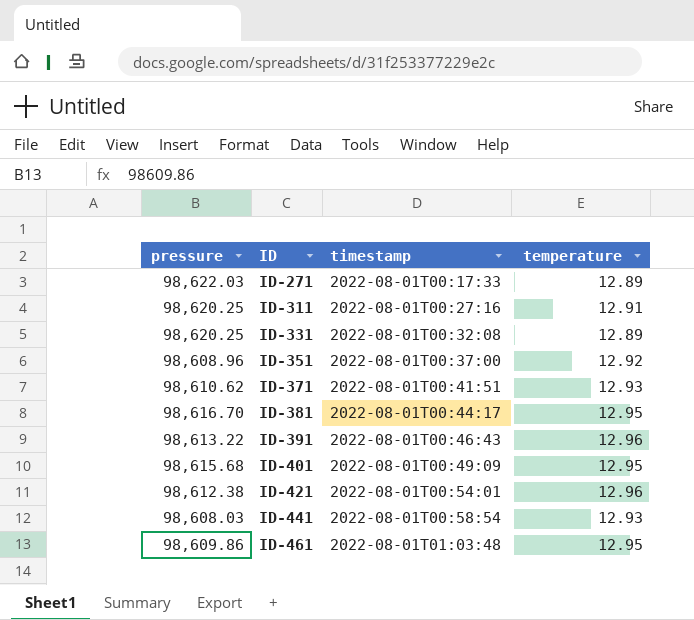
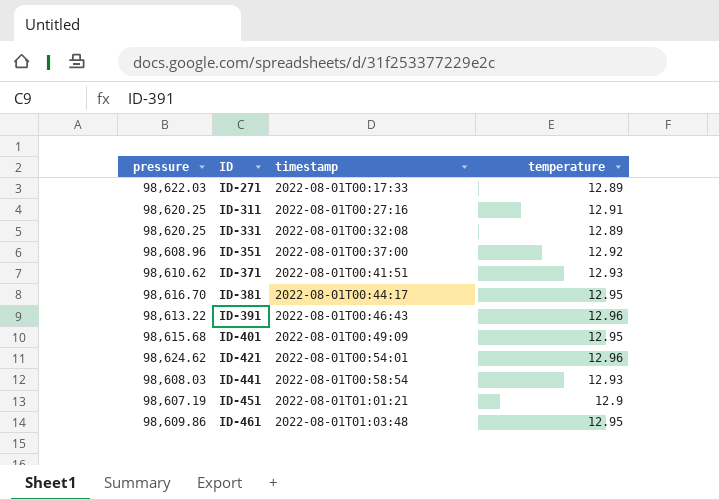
ID-421 | pressure: 98,612.38 -> 98,624.62
row ID-451: none -> 98,607.19 | 2022-08-01T01:01:21 | 12.9

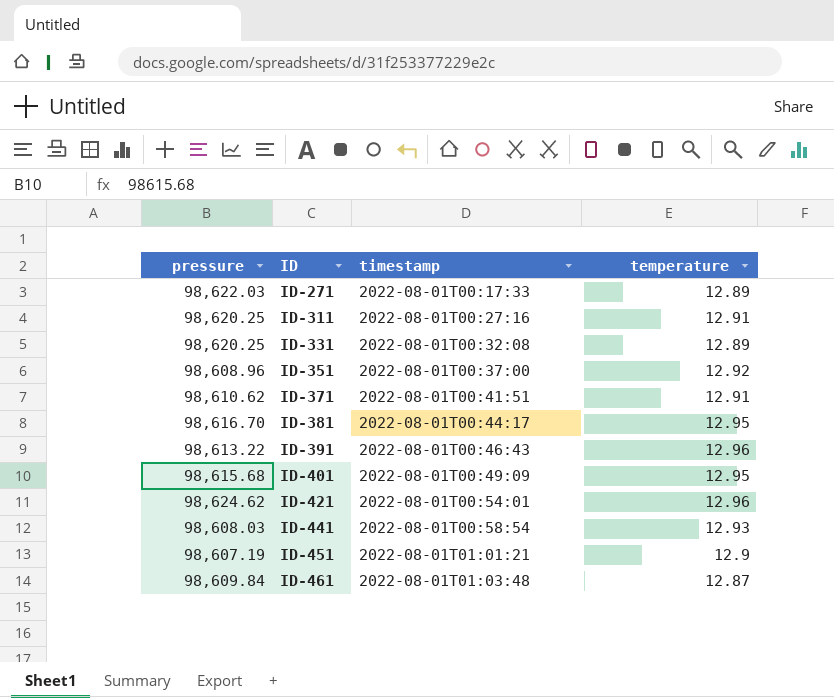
ID-371 | temperature: 12.93 -> 12.91
ID-461 | pressure: 98,609.86 -> 98,609.84
ID-461 | temperature: 12.95 -> 12.87

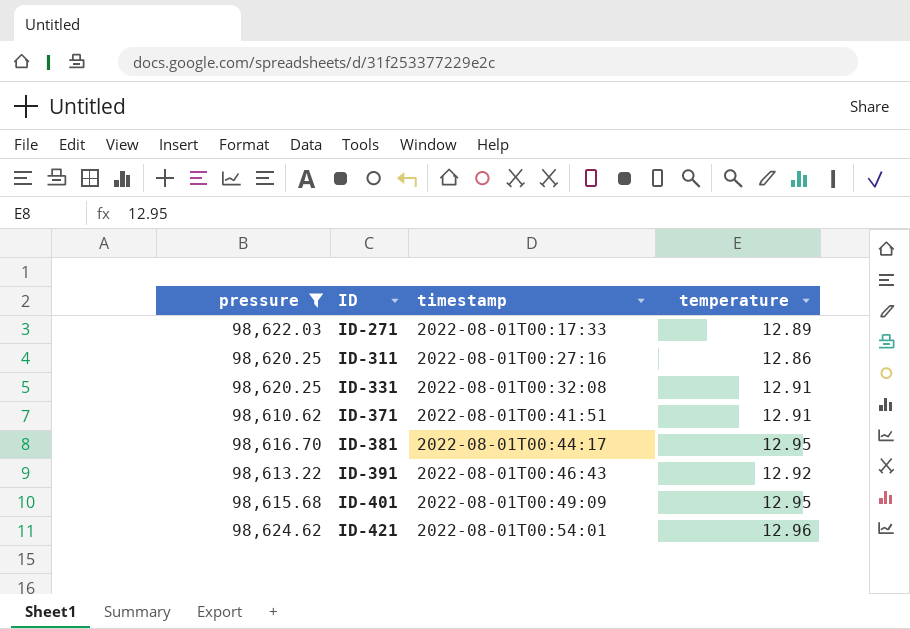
filter: none -> pressure >= 98,610.62
ID-311 | temperature: 12.91 -> 12.86
ID-331 | temperature: 12.89 -> 12.91
ID-391 | temperature: 12.96 -> 12.92

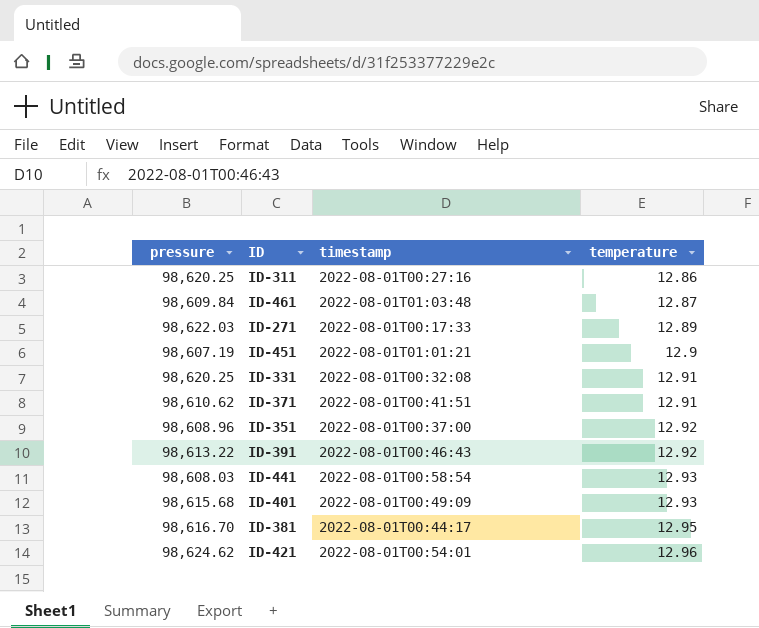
filter: pressure >= 98,610.62 -> none
row order: ID ascending -> temperature ascending
ID-401 | temperature: 12.95 -> 12.93

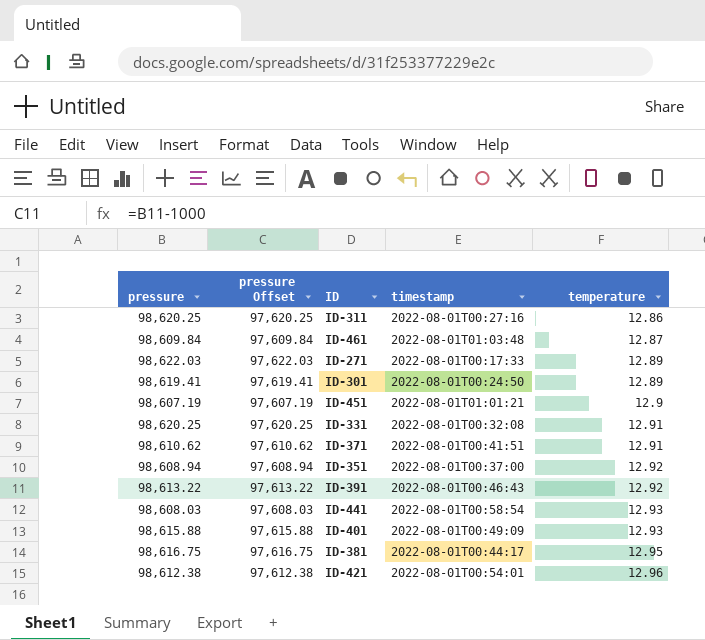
column pressure Offset | formula: none -> [pressure] - 1000
row ID-301: none -> 98,619.41 | 97,619.41 | 2022-08-01T00:24:50 | 12.89
ID-351 | pressure: 98,608.96 -> 98,608.94
ID-401 | pressure: 98,615.68 -> 98,615.88
ID-381 | pressure: 98,616.70 -> 98,616.75
ID-421 | pressure: 98,624.62 -> 98,612.38

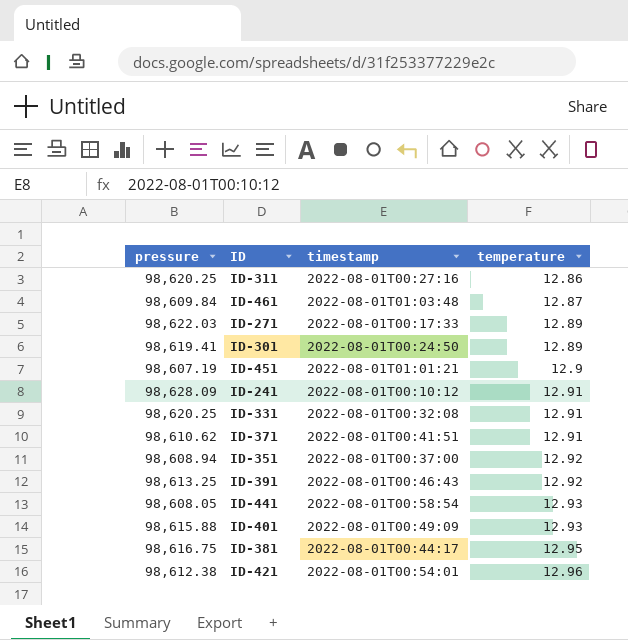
column pressure Offset | formula: [pressure] - 1000 -> none
row ID-241: none -> 98,628.09 | 2022-08-01T00:10:12 | 12.91
ID-391 | pressure: 98,613.22 -> 98,613.25
ID-441 | pressure: 98,608.03 -> 98,608.05

